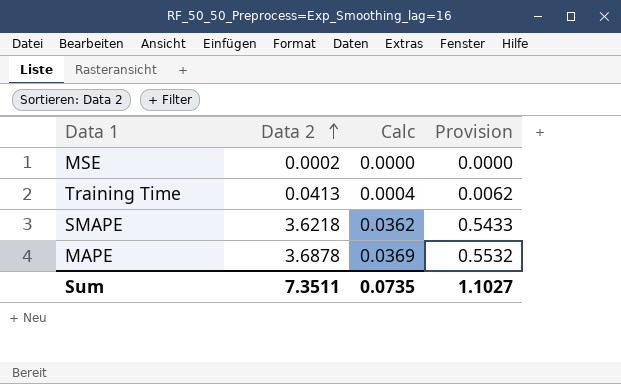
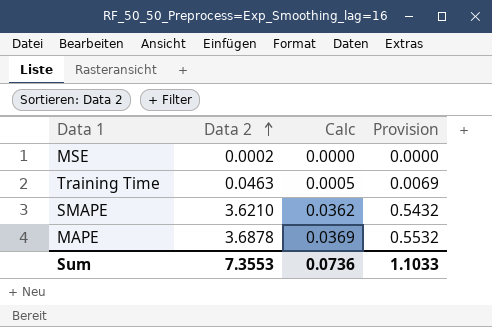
Training Time | Data 2: 0.0413 -> 0.0463
Training Time | Calc: 0.0004 -> 0.0005
Training Time | Provision: 0.0062 -> 0.0069
SMAPE | Data 2: 3.6218 -> 3.6210
SMAPE | Provision: 0.5433 -> 0.5432
Sum | Data 2: 7.3511 -> 7.3553
Sum | Calc: 0.0735 -> 0.0736
Sum | Provision: 1.1027 -> 1.1033

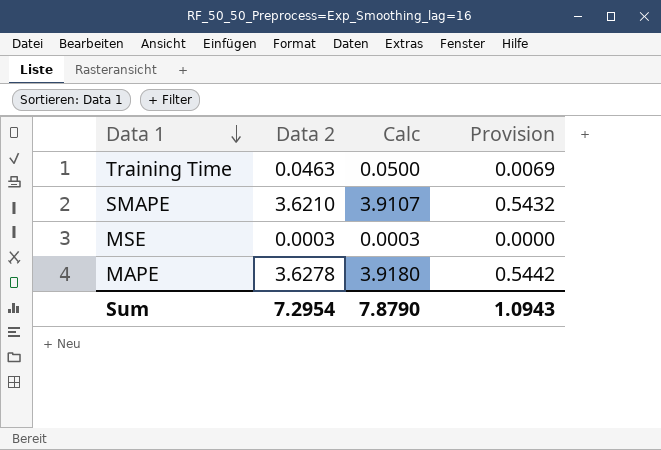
row order: Data 2 ascending -> Data 1 descending
column Calc | formula: [Data 2] * 0.01 -> [Data 2] * 1.08
MSE | Data 2: 0.0002 -> 0.0003
MAPE | Data 2: 3.6878 -> 3.6278
MAPE | Provision: 0.5532 -> 0.5442
Sum | Data 2: 7.3553 -> 7.2954
Sum | Calc: 0.0736 -> 7.8790
Sum | Provision: 1.1033 -> 1.0943

